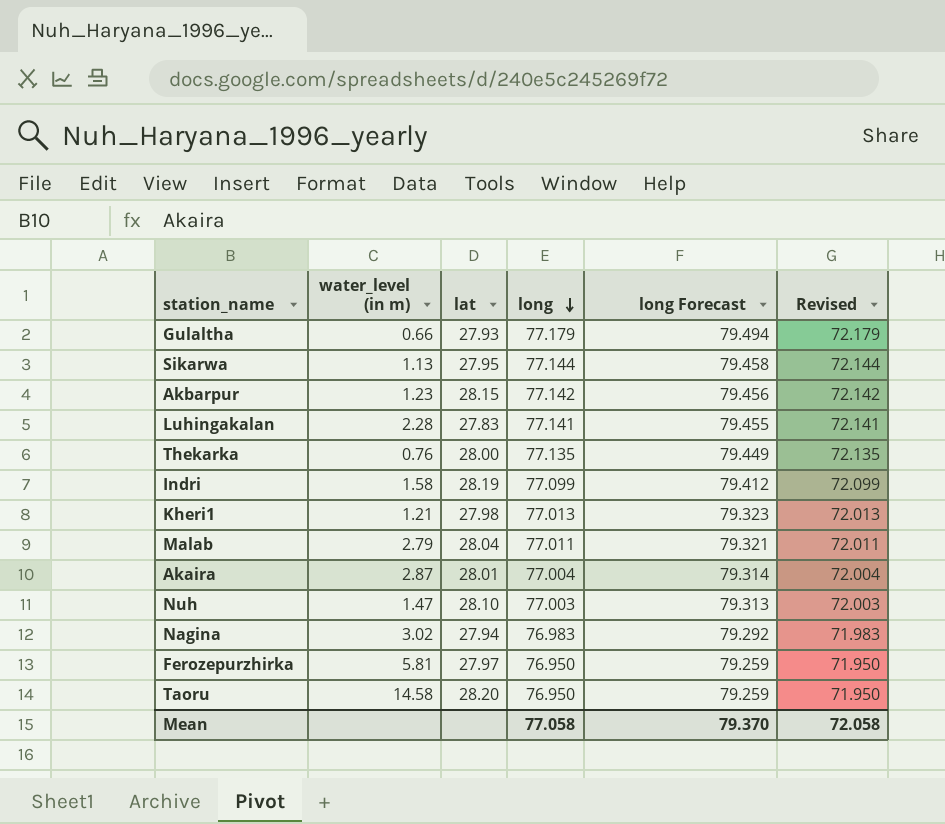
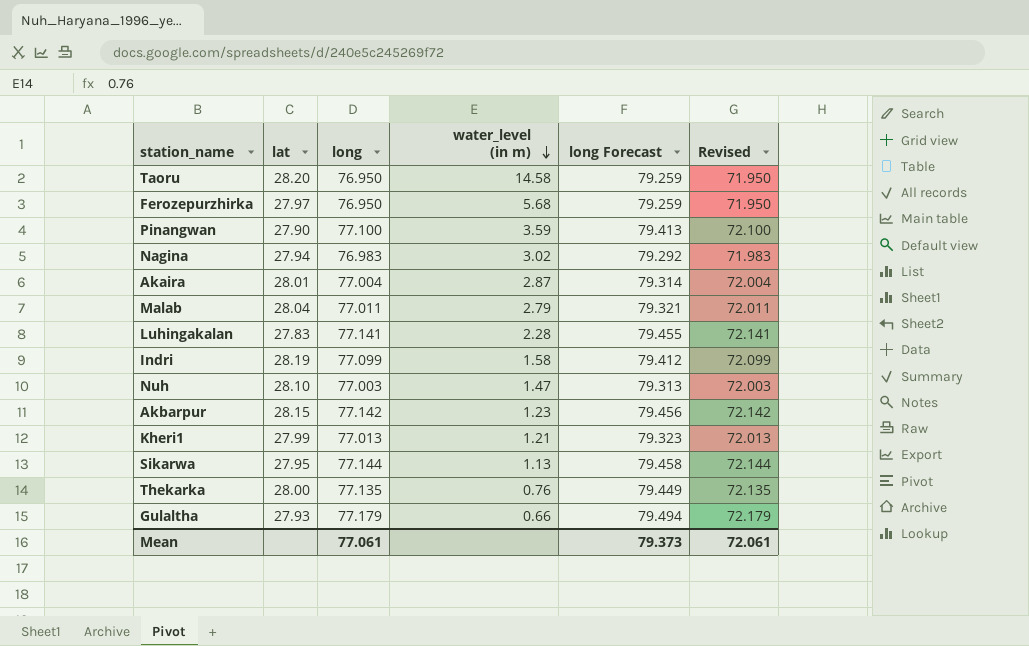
row order: long descending -> water_level (in m) descending
column water_level (in m) | position: 2 -> 4
Ferozepurzhirka | water_level (in m): 5.81 -> 5.68
row Pinangwan: none -> 27.90 | 77.100 | 3.59 | 79.413 | 72.100
Kheri1 | lat: 27.98 -> 27.99
Mean | long: 77.058 -> 77.061
Mean | long Forecast: 79.370 -> 79.373
Mean | Revised: 72.058 -> 72.061

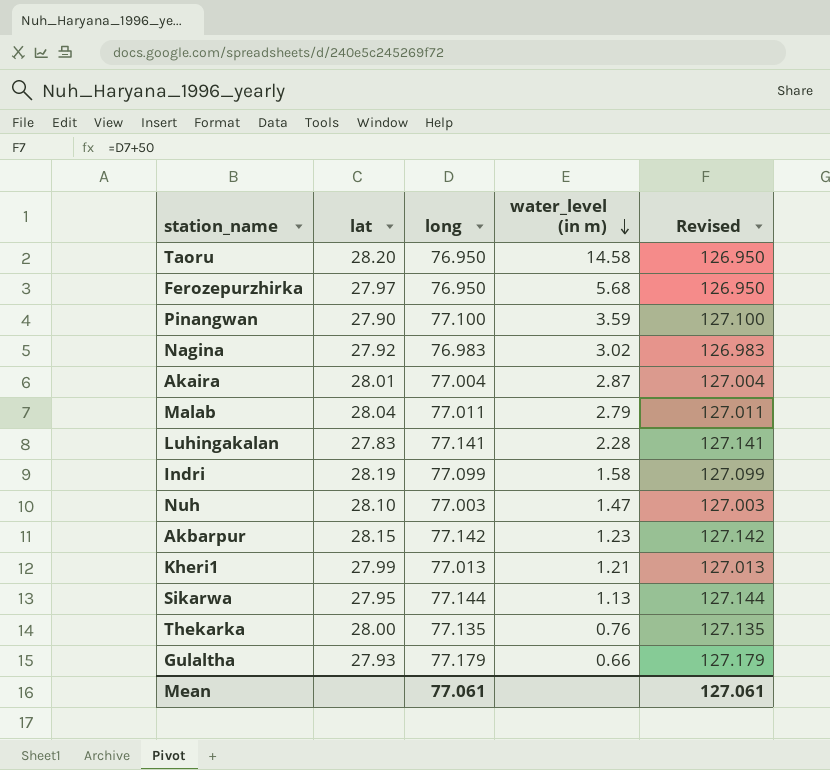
column long Forecast | formula: [long] * 1.03 -> none
column Revised | formula: [long] - 5 -> [long] + 50
Nagina | lat: 27.94 -> 27.92
Mean | Revised: 72.061 -> 127.061

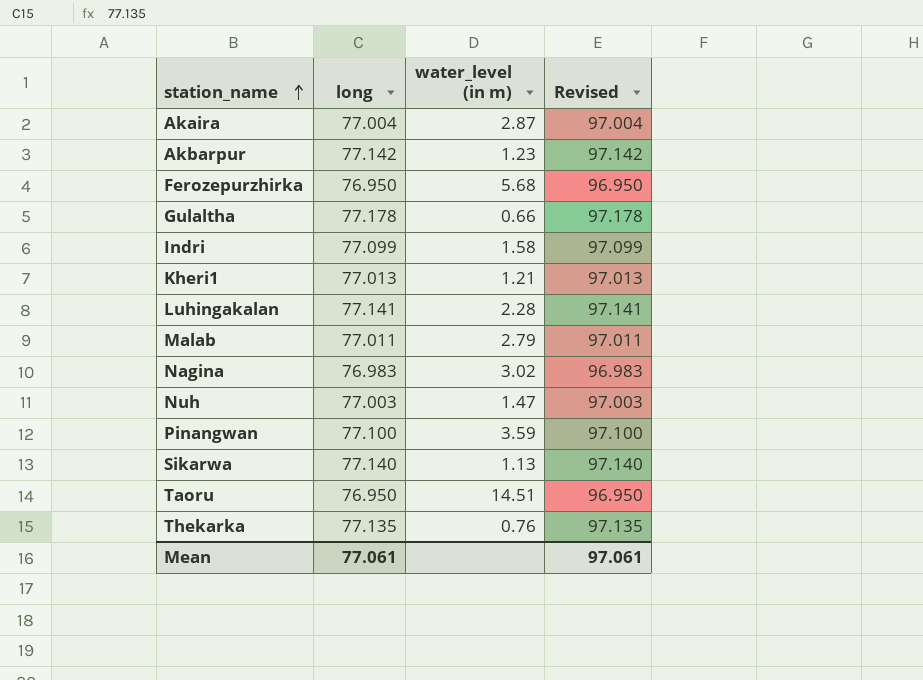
row order: water_level (in m) descending -> station_name ascending
column lat | position: 2 -> none
column Revised | formula: [long] + 50 -> [long] + 20
Gulaltha | long: 77.179 -> 77.178
Sikarwa | long: 77.144 -> 77.140
Taoru | water_level (in m): 14.58 -> 14.51
Mean | Revised: 127.061 -> 97.061

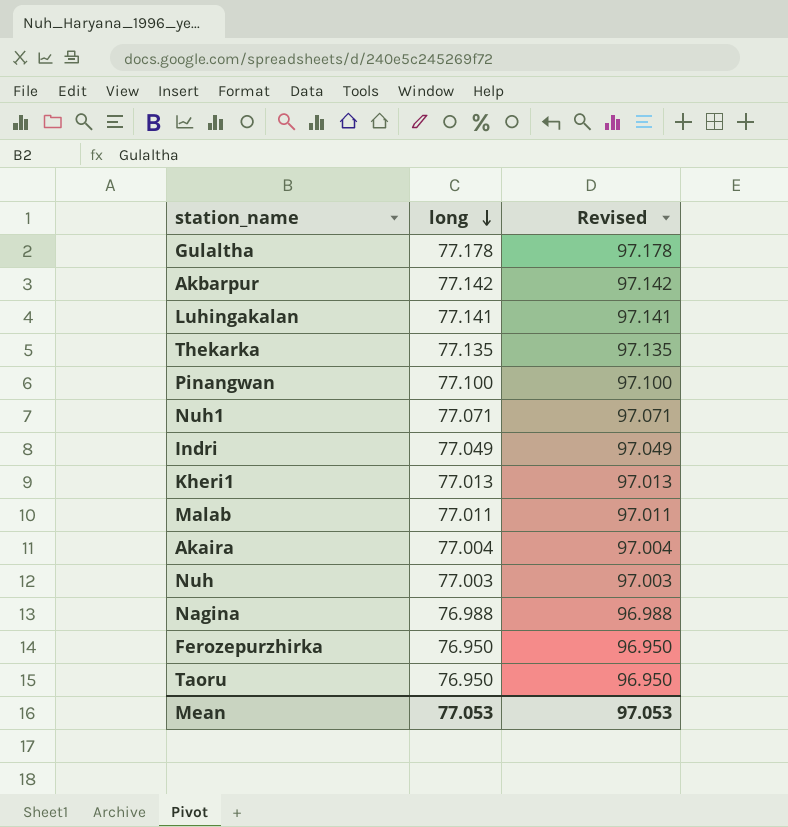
row order: station_name ascending -> long descending
column water_level (in m) | position: 3 -> none
row Sikarwa: 77.140 | 1.13 | 97.140 -> none
row Nuh1: none -> 77.071 | 97.071
Indri | long: 77.099 -> 77.049
Indri | Revised: 97.099 -> 97.049
Nagina | long: 76.983 -> 76.988
Nagina | Revised: 96.983 -> 96.988
Mean | long: 77.061 -> 77.053
Mean | Revised: 97.061 -> 97.053

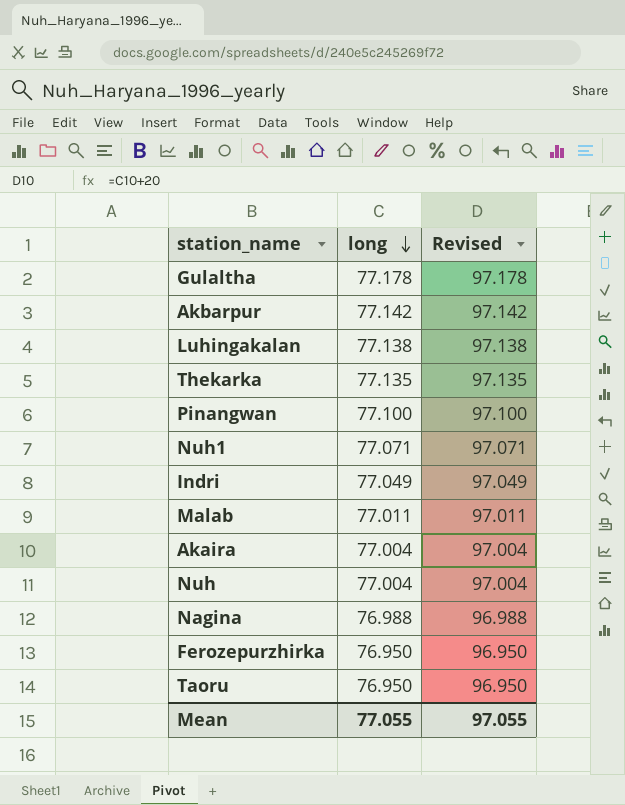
row Kheri1: 77.013 | 97.013 -> none
Luhingakalan | long: 77.141 -> 77.138
Luhingakalan | Revised: 97.141 -> 97.138
Nuh | long: 77.003 -> 77.004
Nuh | Revised: 97.003 -> 97.004
Mean | long: 77.053 -> 77.055
Mean | Revised: 97.053 -> 97.055

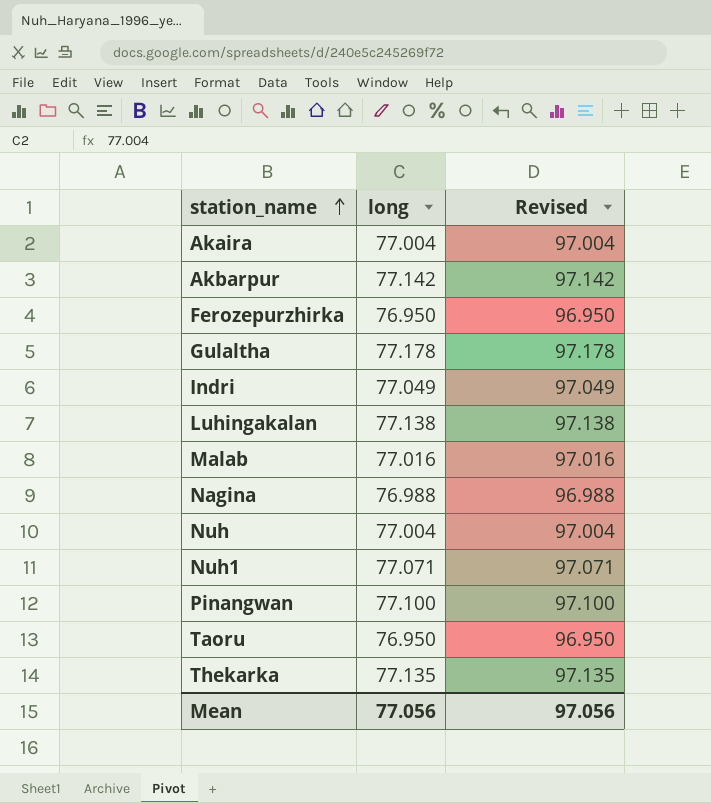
row order: long descending -> station_name ascending
Malab | long: 77.011 -> 77.016
Malab | Revised: 97.011 -> 97.016
Mean | long: 77.055 -> 77.056
Mean | Revised: 97.055 -> 97.056

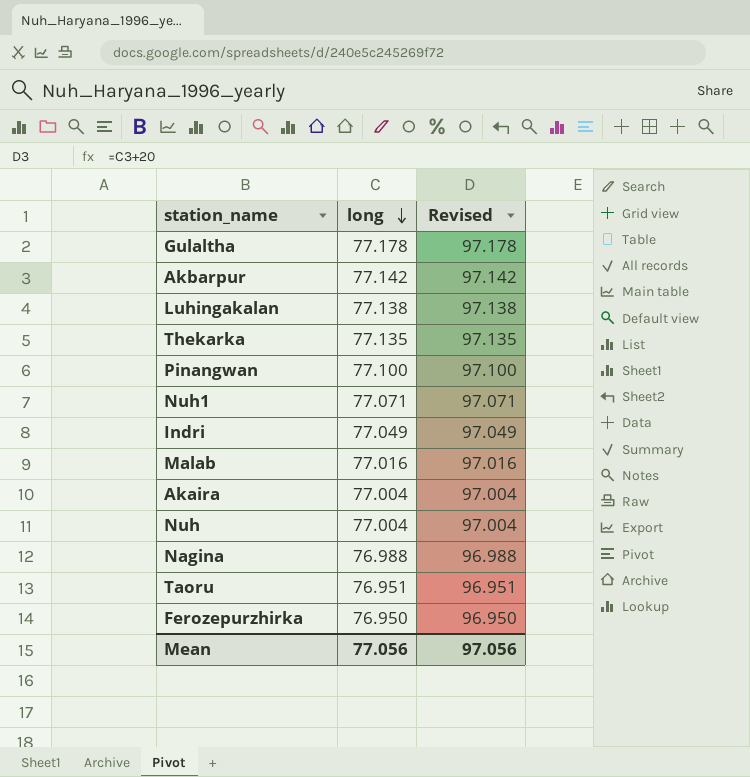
row order: station_name ascending -> long descending
Taoru | long: 76.950 -> 76.951
Taoru | Revised: 96.950 -> 96.951

